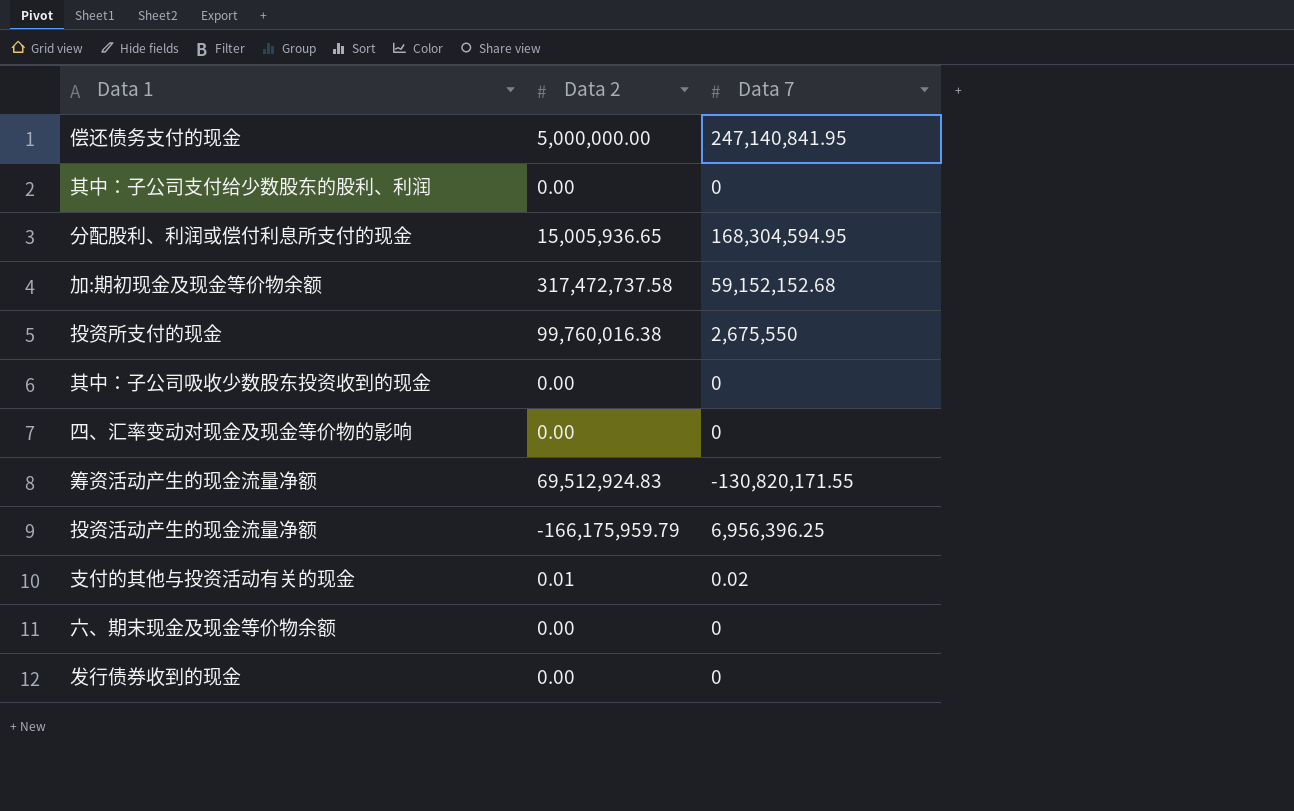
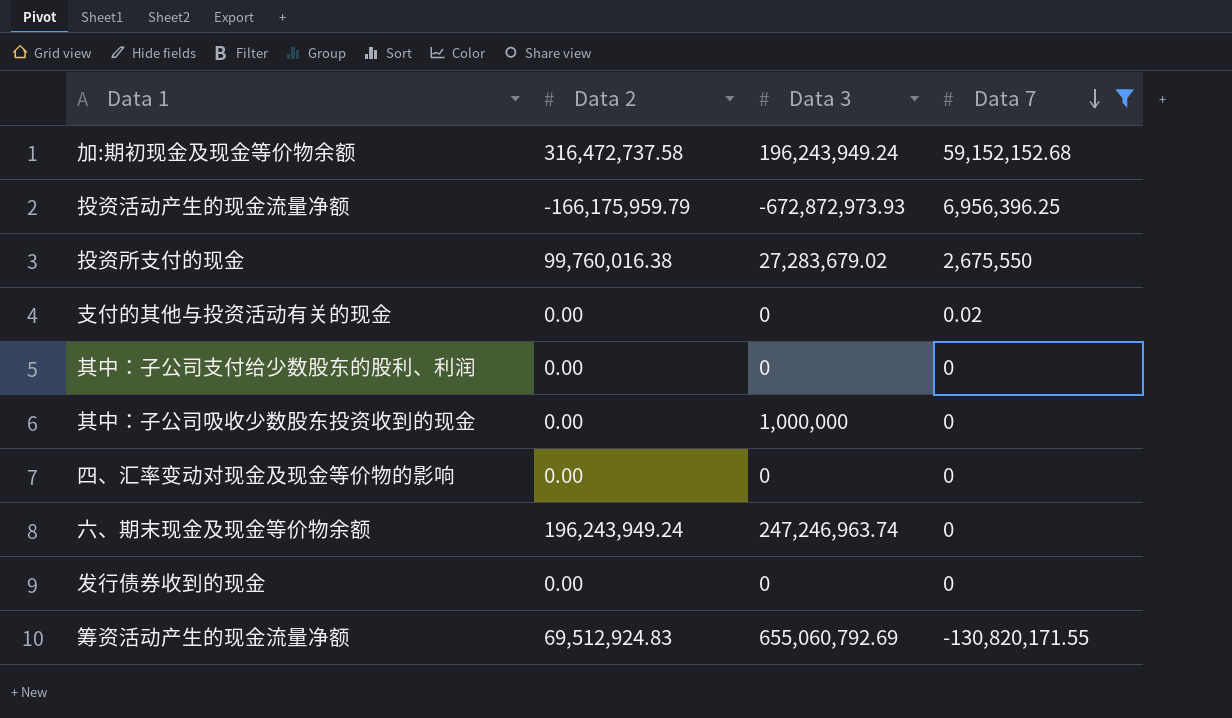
filter: none -> Data 7 <= 59,152,152.68
row order: none -> Data 7 descending
column Data 3 | position: none -> 3
加:期初现金及现金等价物余额 | Data 2: 317,472,737.58 -> 316,472,737.58
支付的其他与投资活动有关的现金 | Data 2: 0.01 -> 0.00
六、期末现金及现金等价物余额 | Data 2: 0.00 -> 196,243,949.24

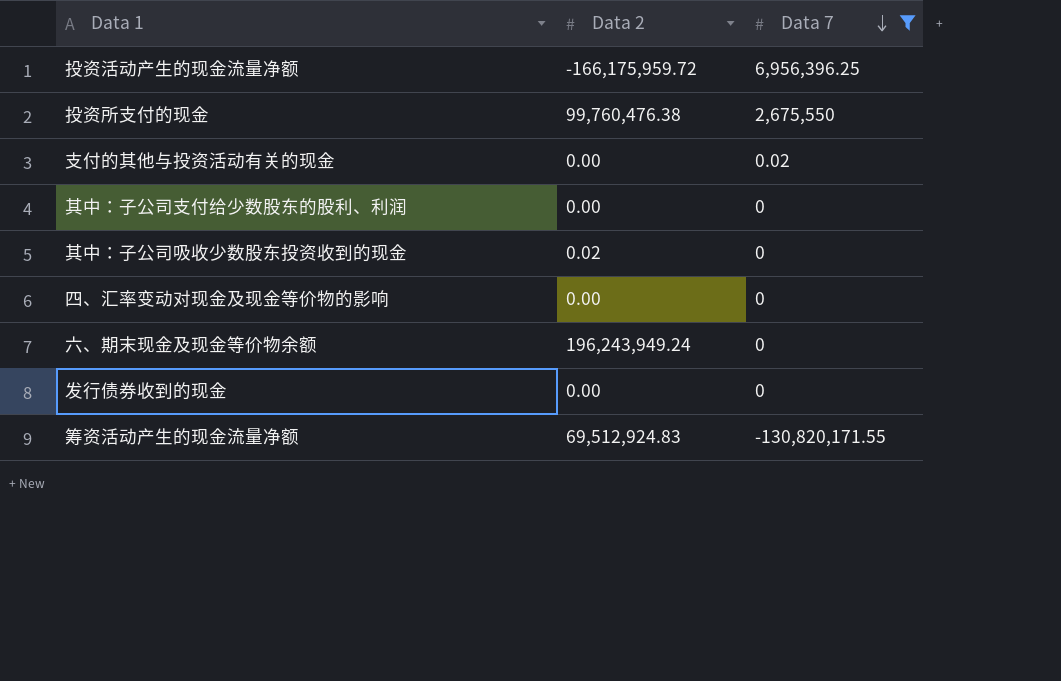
column Data 3 | position: 3 -> none
row 加:期初现金及现金等价物余额: 316,472,737.58 | 196,243,949.24 | 59,152,152.68 -> none
投资活动产生的现金流量净额 | Data 2: -166,175,959.79 -> -166,175,959.72
投资所支付的现金 | Data 2: 99,760,016.38 -> 99,760,476.38
其中：子公司吸收少数股东投资收到的现金 | Data 2: 0.00 -> 0.02

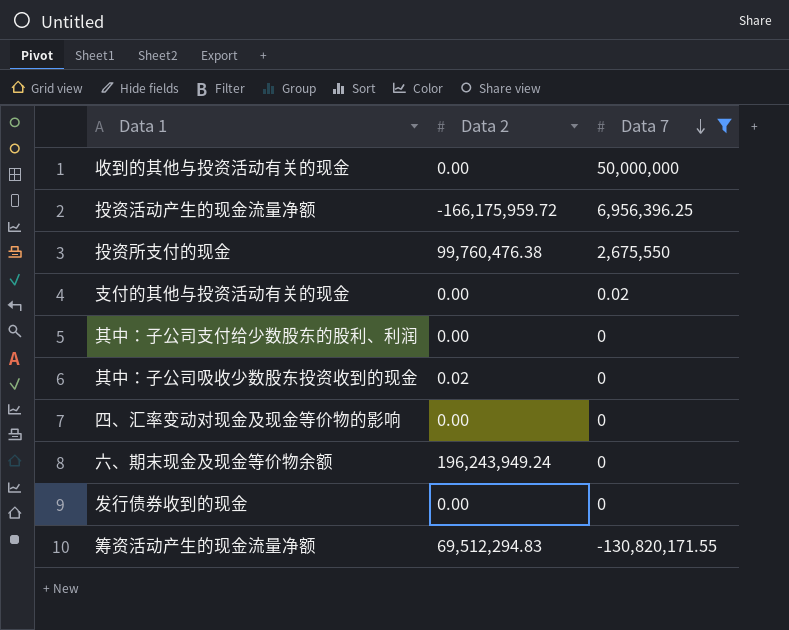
row 收到的其他与投资活动有关的现金: none -> 0.00 | 50,000,000
筹资活动产生的现金流量净额 | Data 2: 69,512,924.83 -> 69,512,294.83

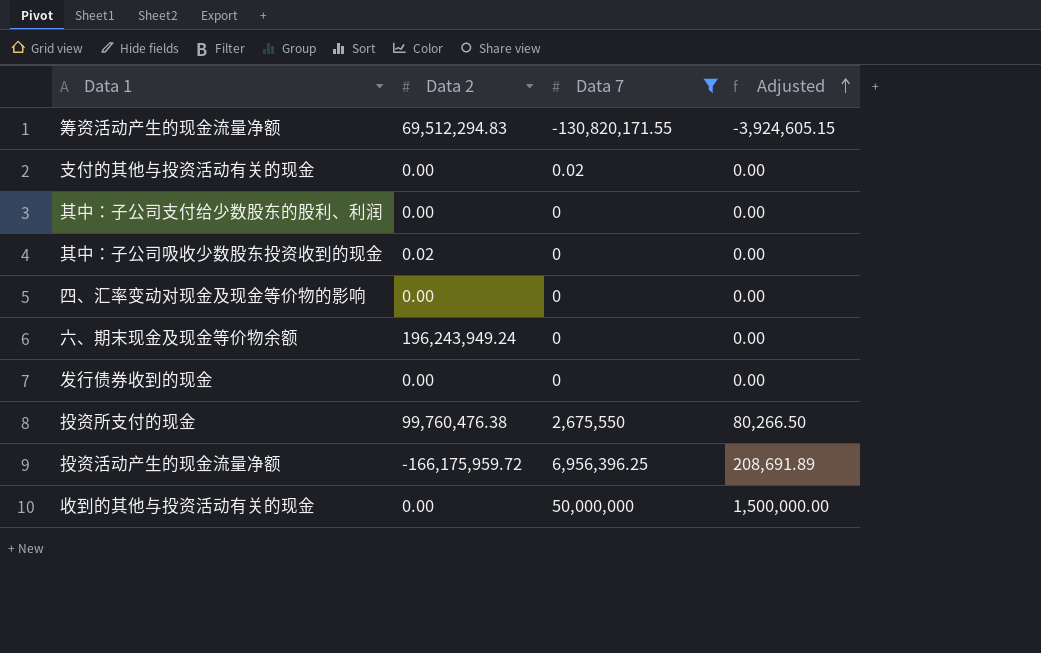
row order: Data 7 descending -> Adjusted ascending
column Adjusted | formula: none -> [Data 7] * 0.03

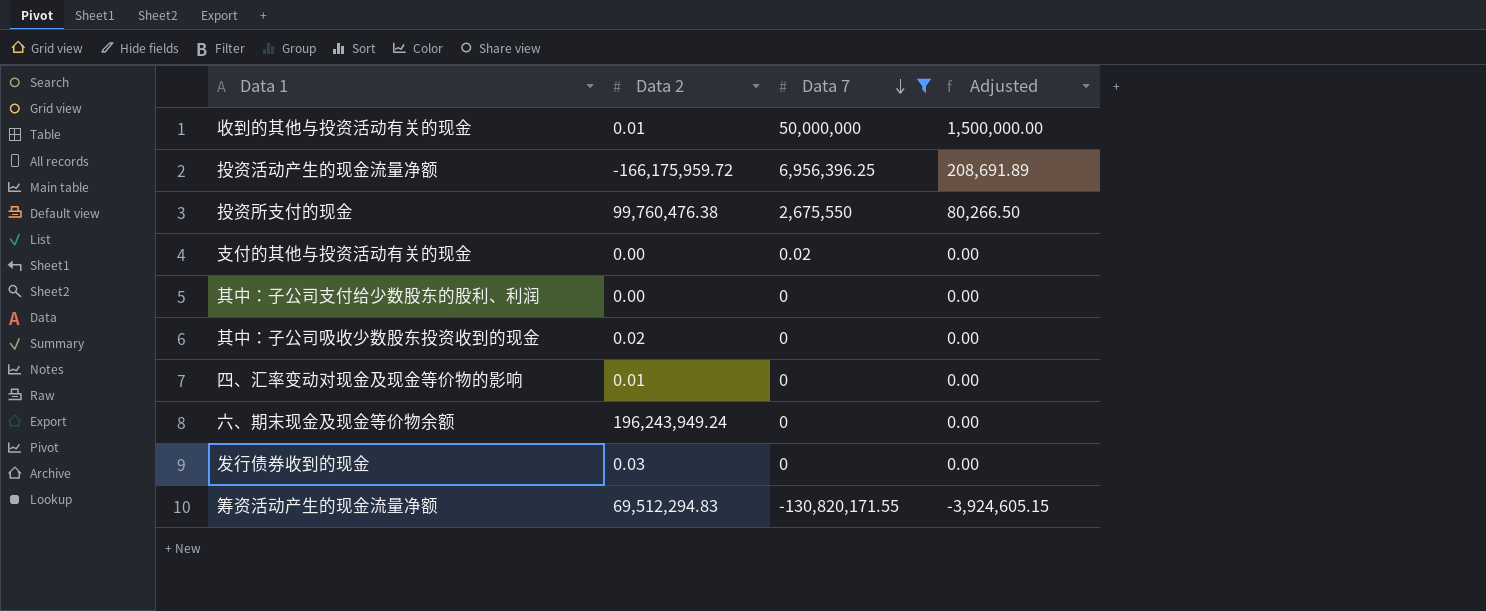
row order: Adjusted ascending -> Data 7 descending
收到的其他与投资活动有关的现金 | Data 2: 0.00 -> 0.01
四、汇率变动对现金及现金等价物的影响 | Data 2: 0.00 -> 0.01
发行债券收到的现金 | Data 2: 0.00 -> 0.03

